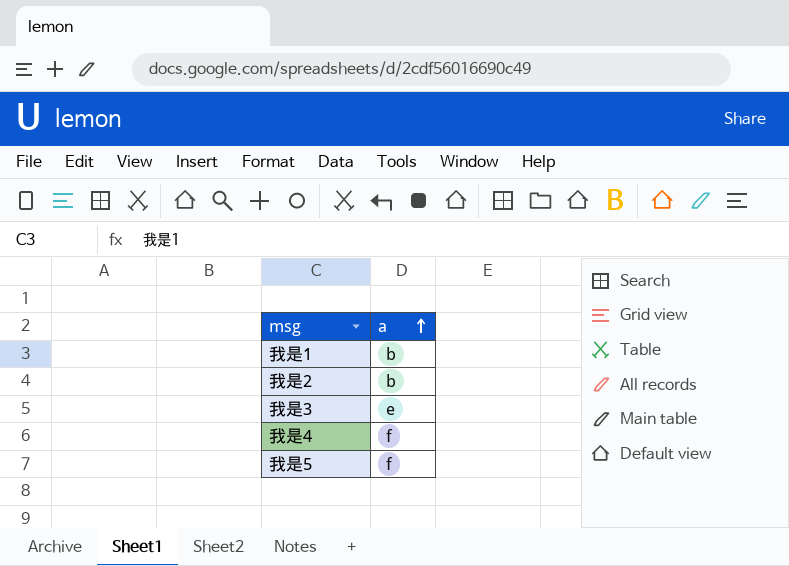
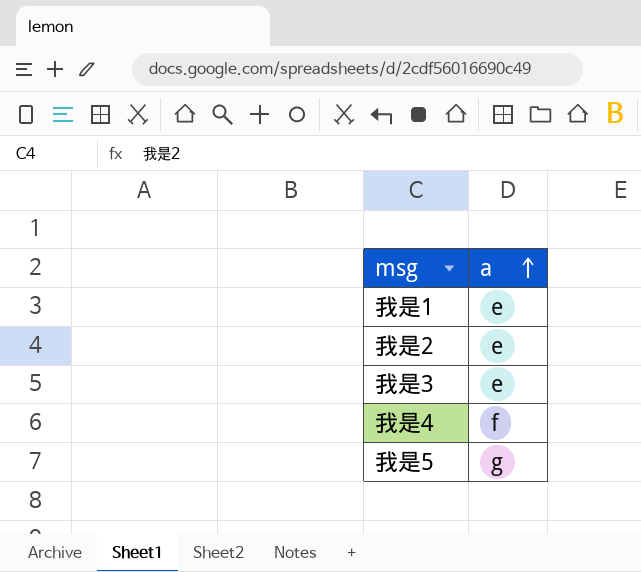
我是1 | a: b -> e
我是2 | a: b -> e
我是5 | a: f -> g

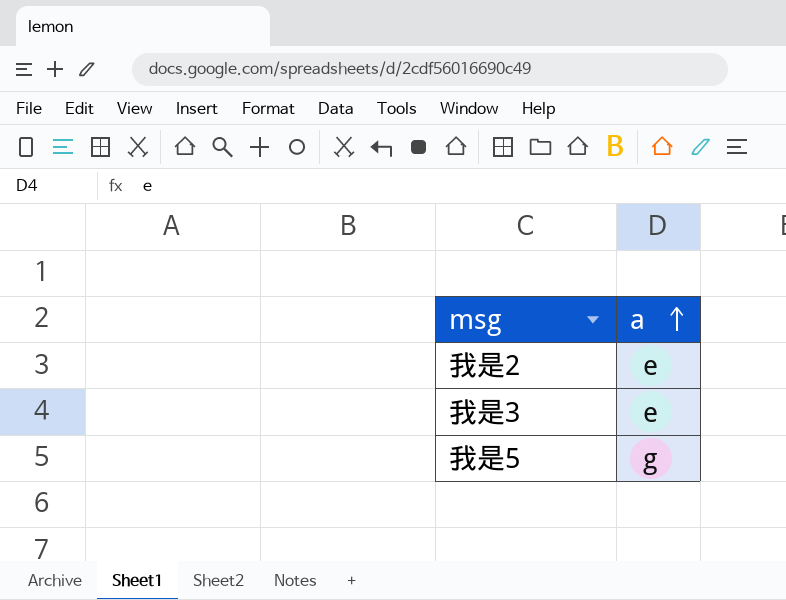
row 我是1: e -> none
row 我是4: f -> none

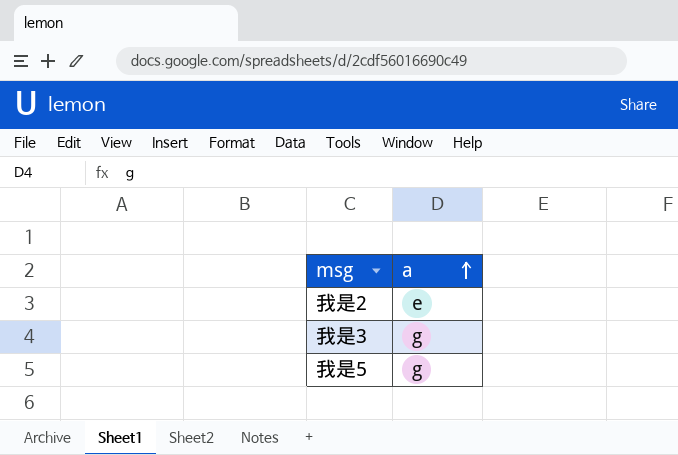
我是3 | a: e -> g

